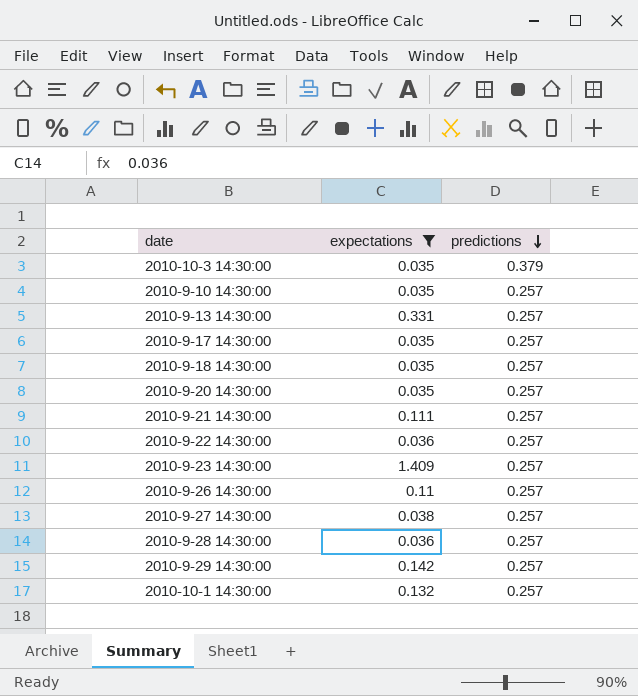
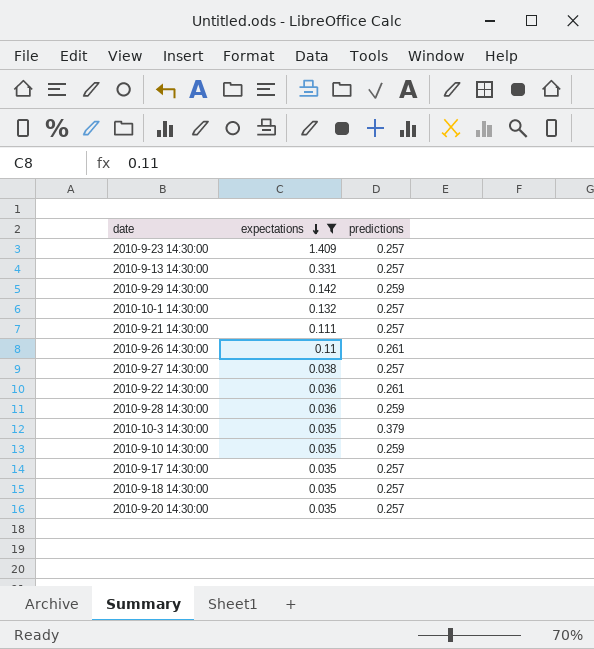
row order: predictions descending -> expectations descending
2010-9-29 14:30:00 | predictions: 0.257 -> 0.259
2010-9-26 14:30:00 | predictions: 0.257 -> 0.261
2010-9-22 14:30:00 | predictions: 0.257 -> 0.261
2010-9-28 14:30:00 | predictions: 0.257 -> 0.259
2010-9-10 14:30:00 | predictions: 0.257 -> 0.259

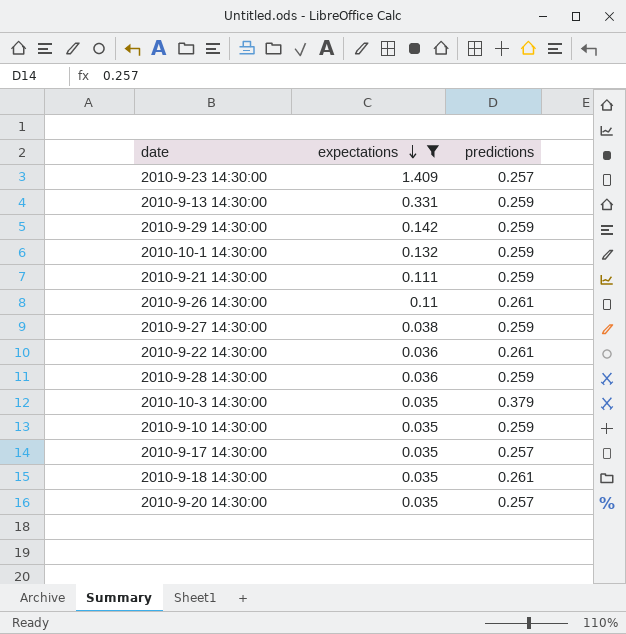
2010-9-13 14:30:00 | predictions: 0.257 -> 0.259
2010-10-1 14:30:00 | predictions: 0.257 -> 0.259
2010-9-21 14:30:00 | predictions: 0.257 -> 0.259
2010-9-27 14:30:00 | predictions: 0.257 -> 0.259
2010-9-18 14:30:00 | predictions: 0.257 -> 0.261

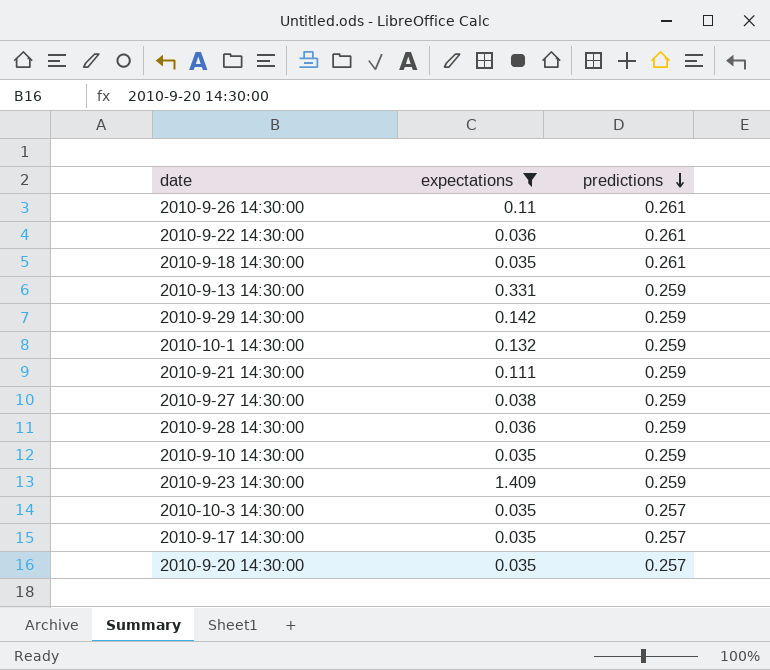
row order: expectations descending -> predictions descending
2010-9-23 14:30:00 | predictions: 0.257 -> 0.259
2010-10-3 14:30:00 | predictions: 0.379 -> 0.257

